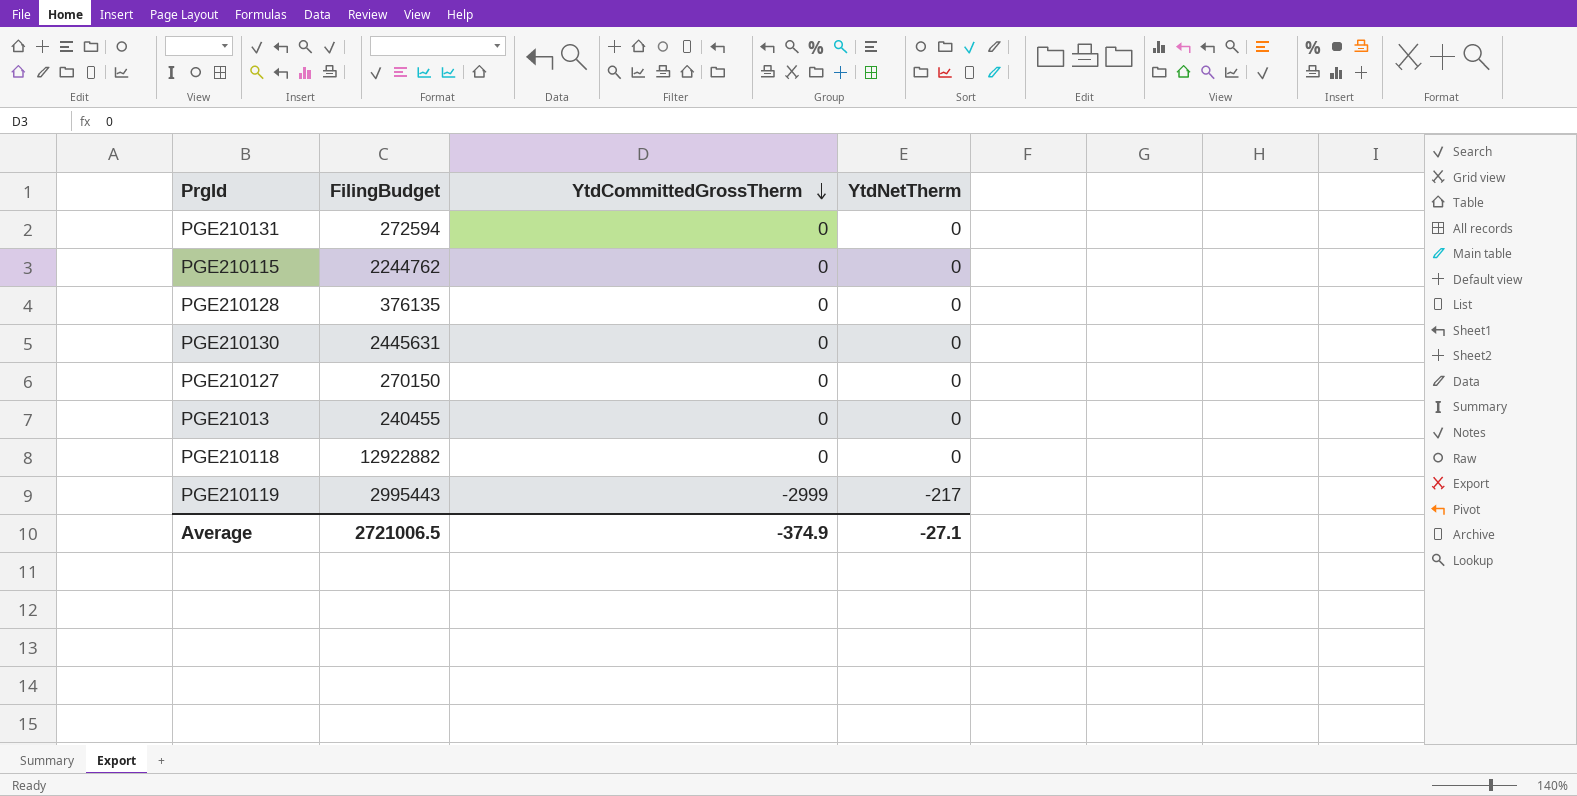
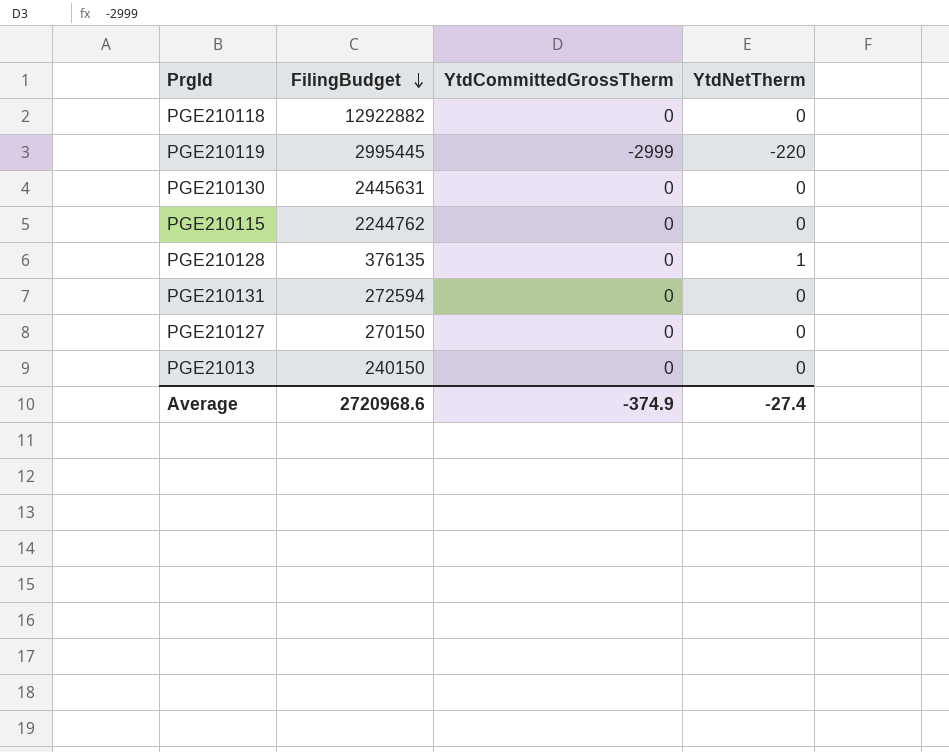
row order: YtdCommittedGrossTherm descending -> FilingBudget descending
PGE210119 | FilingBudget: 2995443 -> 2995445
PGE210119 | YtdNetTherm: -217 -> -220
PGE210128 | YtdNetTherm: 0 -> 1
PGE21013 | FilingBudget: 240455 -> 240150
Average | FilingBudget: 2721006.5 -> 2720968.6
Average | YtdNetTherm: -27.1 -> -27.4

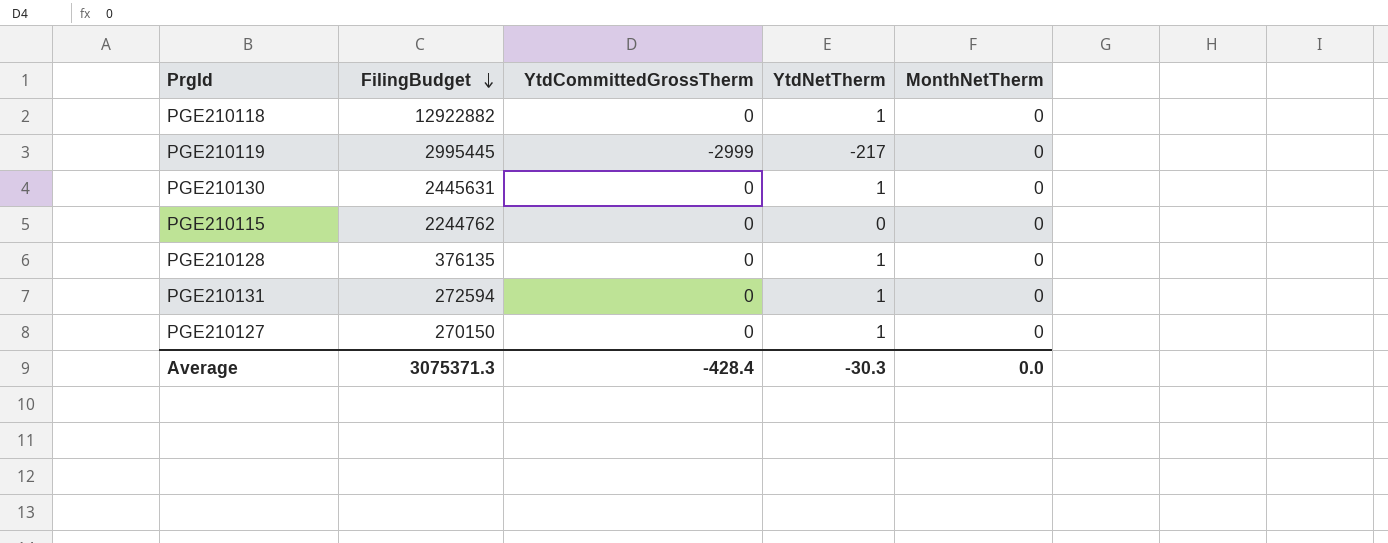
column MonthNetTherm | position: none -> 5
row PGE21013: 240150 | 0 | 0 -> none
PGE210118 | YtdNetTherm: 0 -> 1
PGE210119 | YtdNetTherm: -220 -> -217
PGE210130 | YtdNetTherm: 0 -> 1
PGE210131 | YtdNetTherm: 0 -> 1
PGE210127 | YtdNetTherm: 0 -> 1
Average | FilingBudget: 2720968.6 -> 3075371.3
Average | YtdCommittedGrossTherm: -374.9 -> -428.4
Average | YtdNetTherm: -27.4 -> -30.3

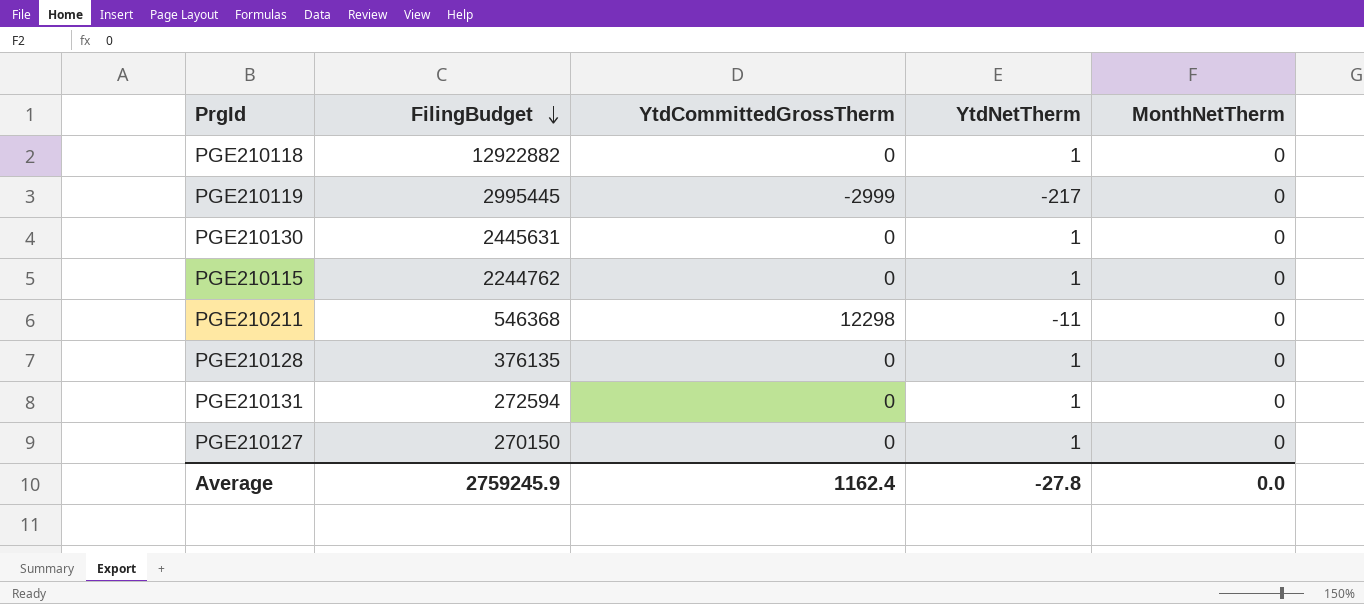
PGE210115 | YtdNetTherm: 0 -> 1
row PGE210211: none -> 546368 | 12298 | -11 | 0
Average | FilingBudget: 3075371.3 -> 2759245.9
Average | YtdCommittedGrossTherm: -428.4 -> 1162.4
Average | YtdNetTherm: -30.3 -> -27.8

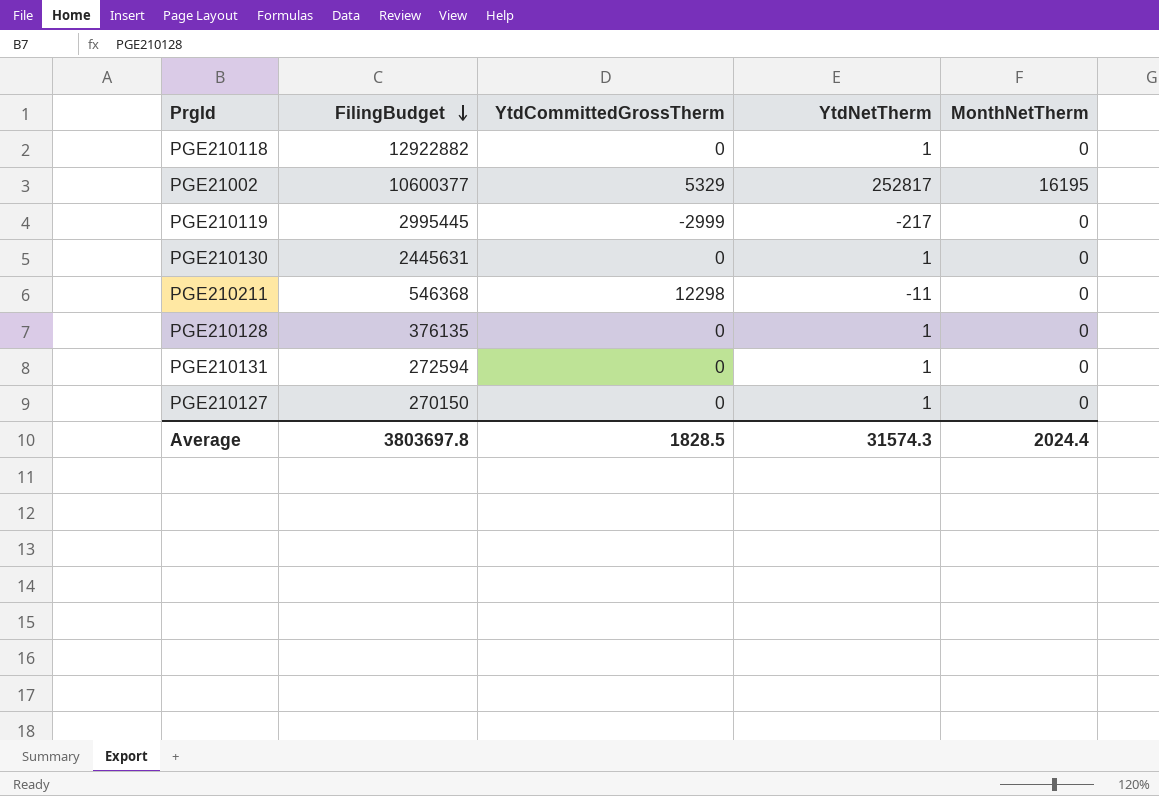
row PGE210115: 2244762 | 0 | 1 | 0 -> none
row PGE21002: none -> 10600377 | 5329 | 252817 | 16195
Average | FilingBudget: 2759245.9 -> 3803697.8
Average | YtdCommittedGrossTherm: 1162.4 -> 1828.5
Average | YtdNetTherm: -27.8 -> 31574.3
Average | MonthNetTherm: 0.0 -> 2024.4

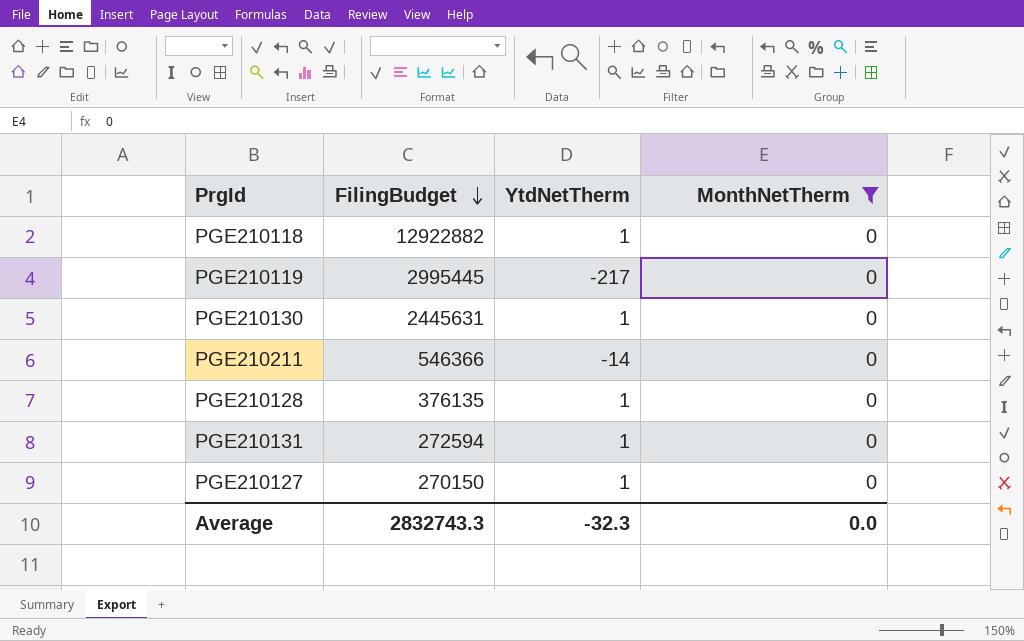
filter: none -> MonthNetTherm = 0
column YtdCommittedGrossTherm | position: 3 -> none
PGE210211 | FilingBudget: 546368 -> 546366
PGE210211 | YtdNetTherm: -11 -> -14
Average | FilingBudget: 3803697.8 -> 2832743.3
Average | YtdNetTherm: 31574.3 -> -32.3
Average | MonthNetTherm: 2024.4 -> 0.0

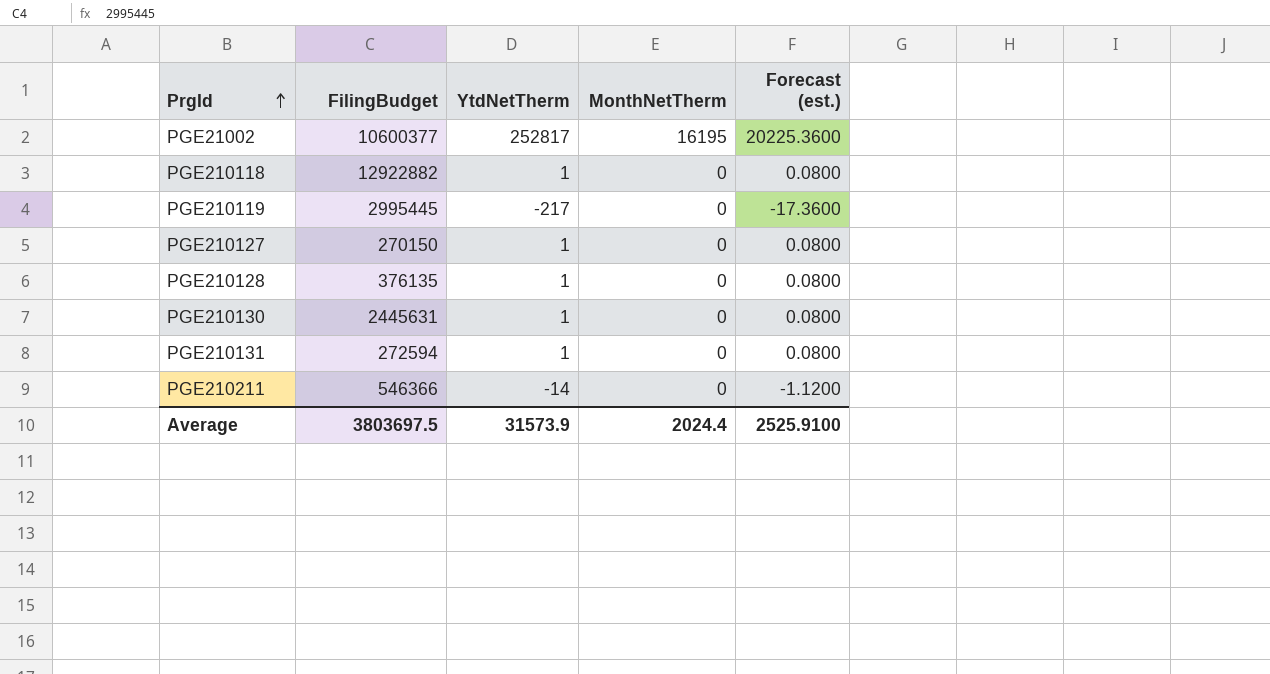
filter: MonthNetTherm = 0 -> none
row order: FilingBudget descending -> PrgId ascending
column Forecast (est.) | formula: none -> [YtdNetTherm] * 0.08
Average | FilingBudget: 2832743.3 -> 3803697.5
Average | YtdNetTherm: -32.3 -> 31573.9
Average | MonthNetTherm: 0.0 -> 2024.4

